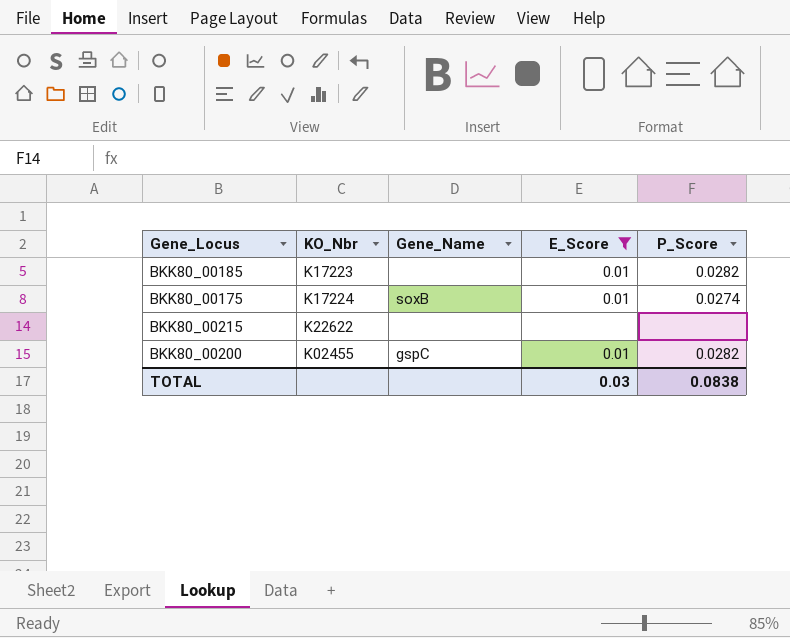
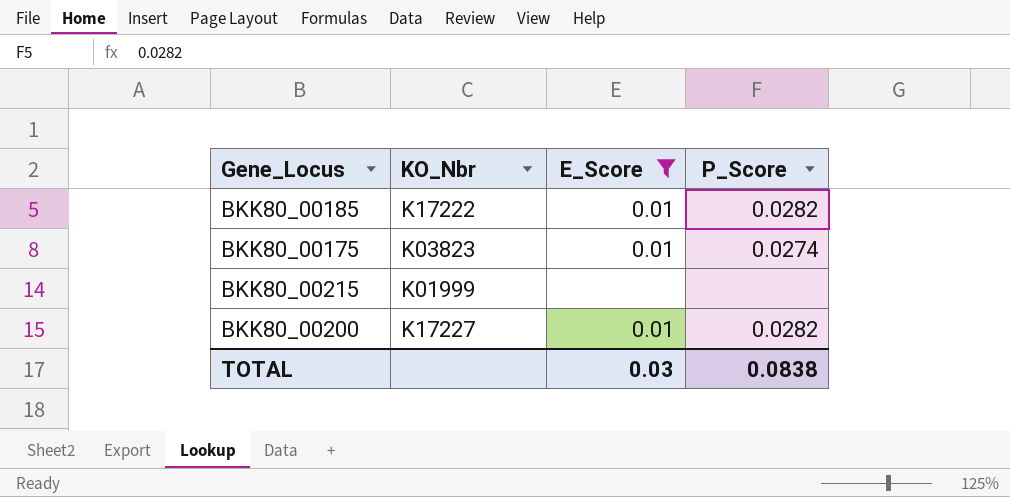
column Gene_Name | position: 3 -> none
BKK80_00185 | KO_Nbr: K17223 -> K17222
BKK80_00175 | KO_Nbr: K17224 -> K03823
BKK80_00215 | KO_Nbr: K22622 -> K01999
BKK80_00200 | KO_Nbr: K02455 -> K17227

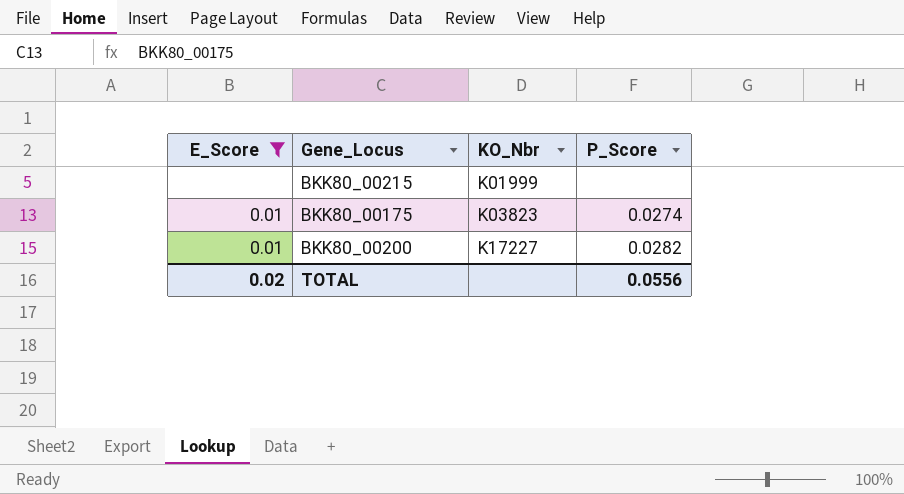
row order: none -> KO_Nbr ascending
column E_Score | position: 3 -> 1
row BKK80_00185: K17222 | 0.01 | 0.0282 -> none
TOTAL | E_Score: 0.03 -> 0.02
TOTAL | P_Score: 0.0838 -> 0.0556

